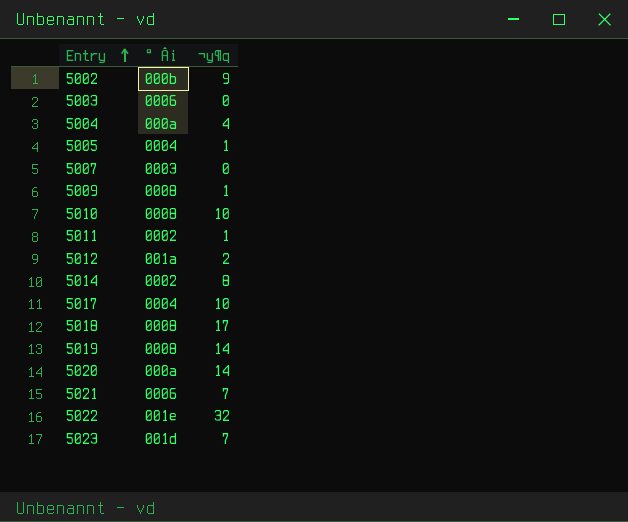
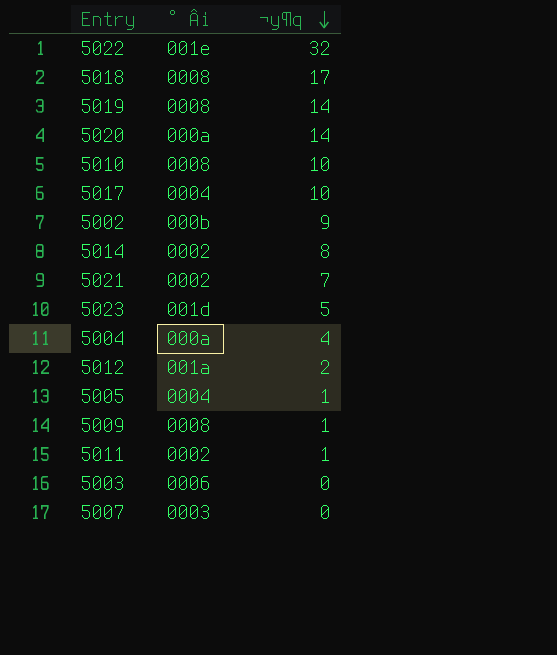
row order: Entry ascending -> ¬y¶q descending
5021 | ° Âi: 0006 -> 0002
5023 | ¬y¶q: 7 -> 5

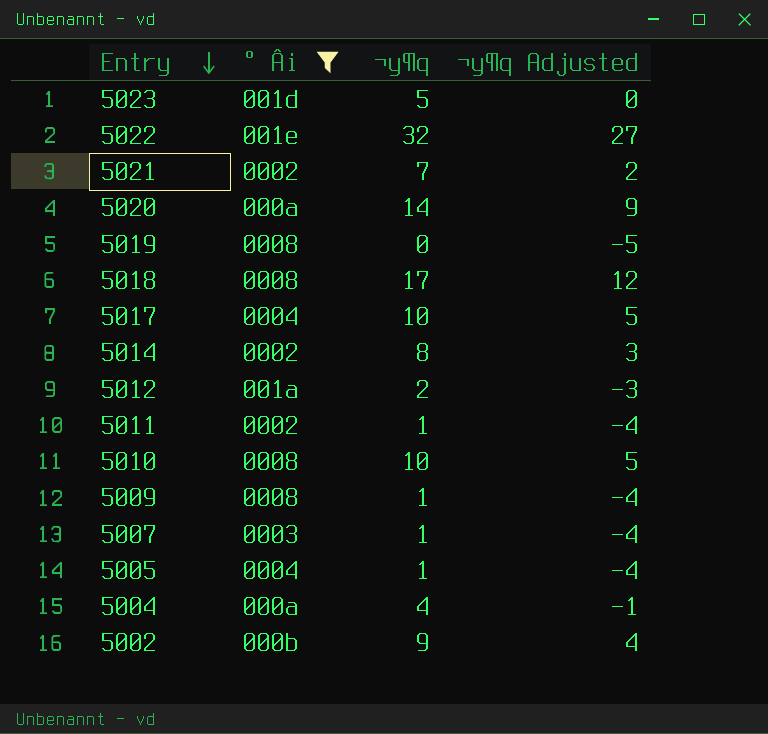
filter: none -> ° Âi != 0006
row order: ¬y¶q descending -> Entry descending
column ¬y¶q Adjusted | formula: none -> [¬y¶q] - 5
5019 | ¬y¶q: 14 -> 0
5007 | ¬y¶q: 0 -> 1

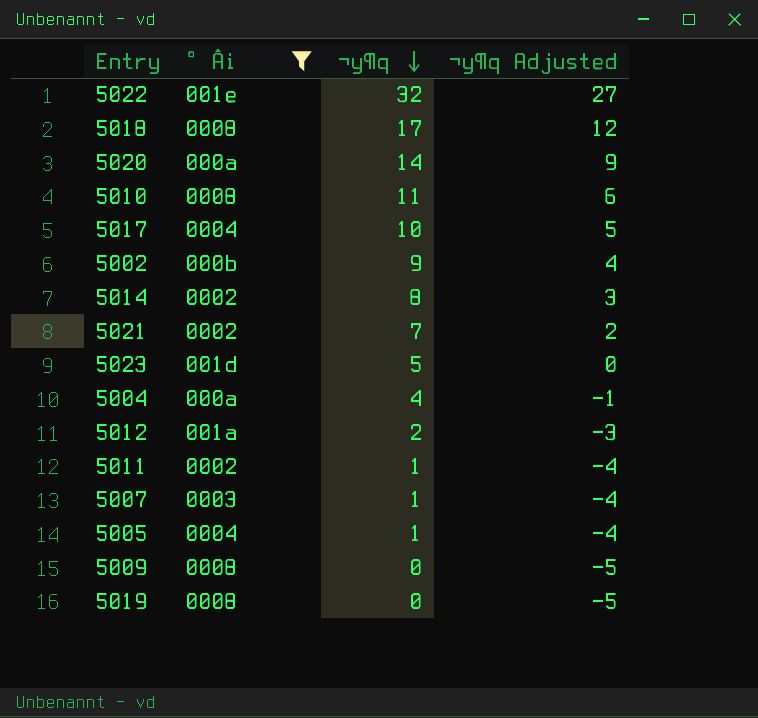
row order: Entry descending -> ¬y¶q descending
5010 | ¬y¶q: 10 -> 11
5010 | ¬y¶q Adjusted: 5 -> 6
5009 | ¬y¶q: 1 -> 0
5009 | ¬y¶q Adjusted: -4 -> -5

